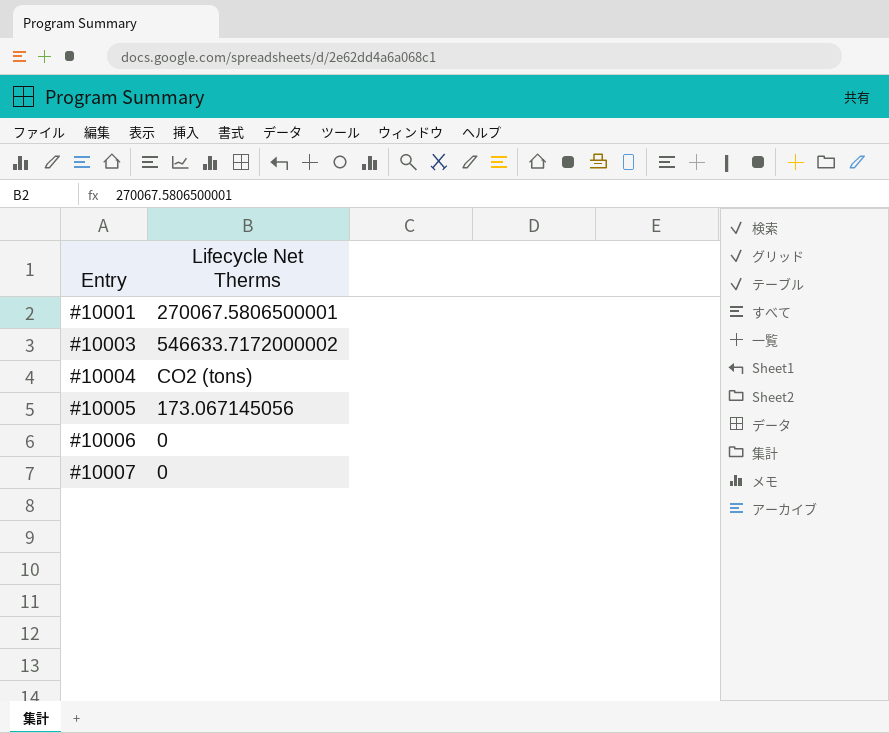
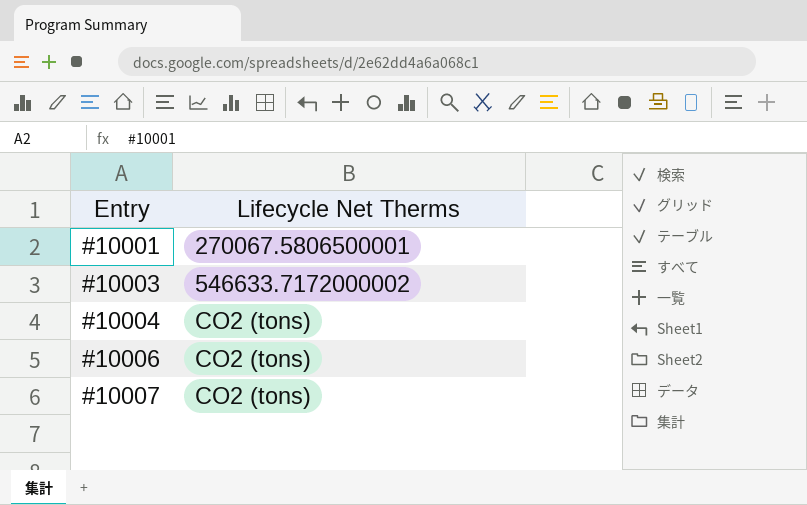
row #10005: 173.067145056 -> none
#10006 | Lifecycle Net Therms: 0 -> CO2 (tons)
#10007 | Lifecycle Net Therms: 0 -> CO2 (tons)

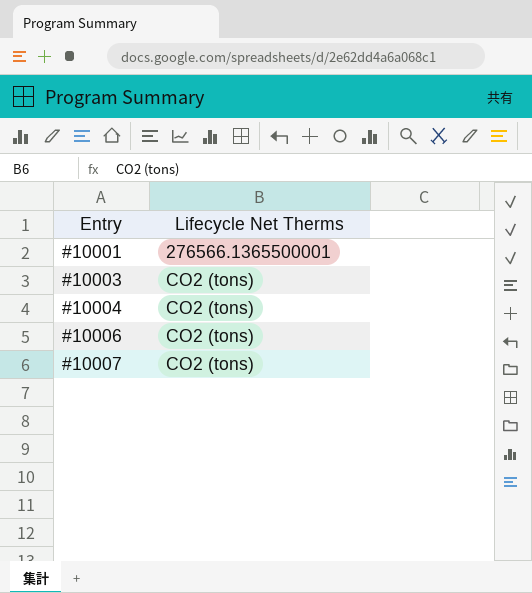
#10001 | Lifecycle Net Therms: 270067.5806500001 -> 276566.1365500001
#10003 | Lifecycle Net Therms: 546633.7172000002 -> CO2 (tons)

